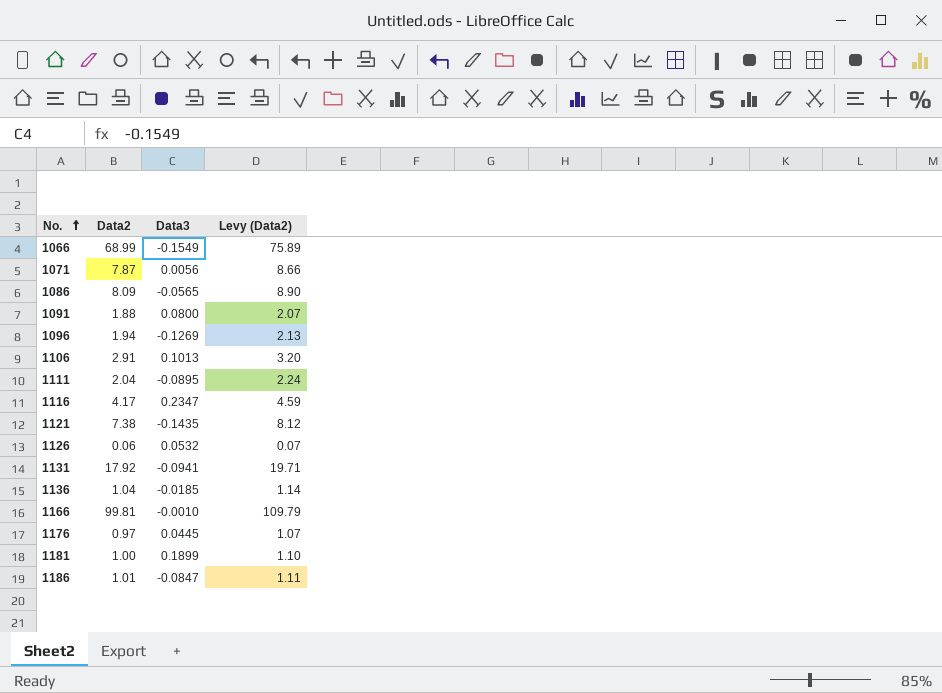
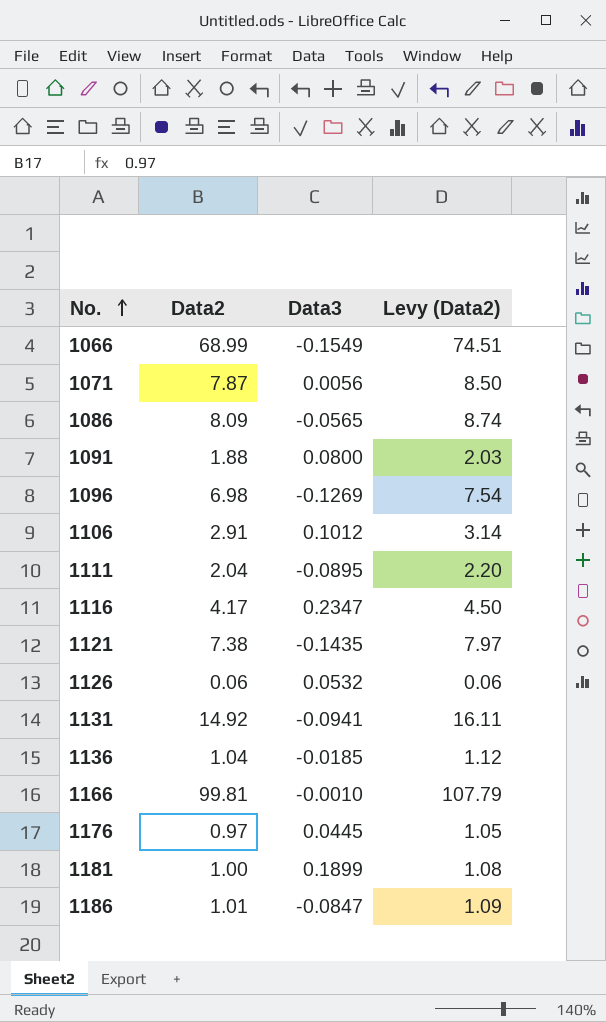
column Levy (Data2) | formula: [Data2] * 1.1 -> [Data2] * 1.08
1096 | Data2: 1.94 -> 6.98
1106 | Data3: 0.1013 -> 0.1012
1131 | Data2: 17.92 -> 14.92

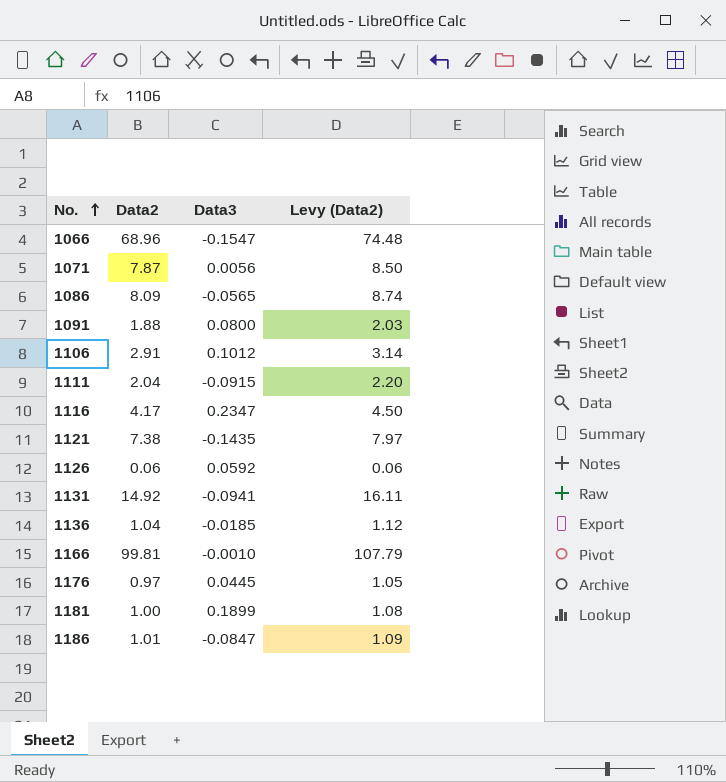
row 1096: 6.98 | -0.1269 | 7.54 -> none
1066 | Data2: 68.99 -> 68.96
1066 | Data3: -0.1549 -> -0.1547
1066 | Levy (Data2): 74.51 -> 74.48
1111 | Data3: -0.0895 -> -0.0915
1126 | Data3: 0.0532 -> 0.0592

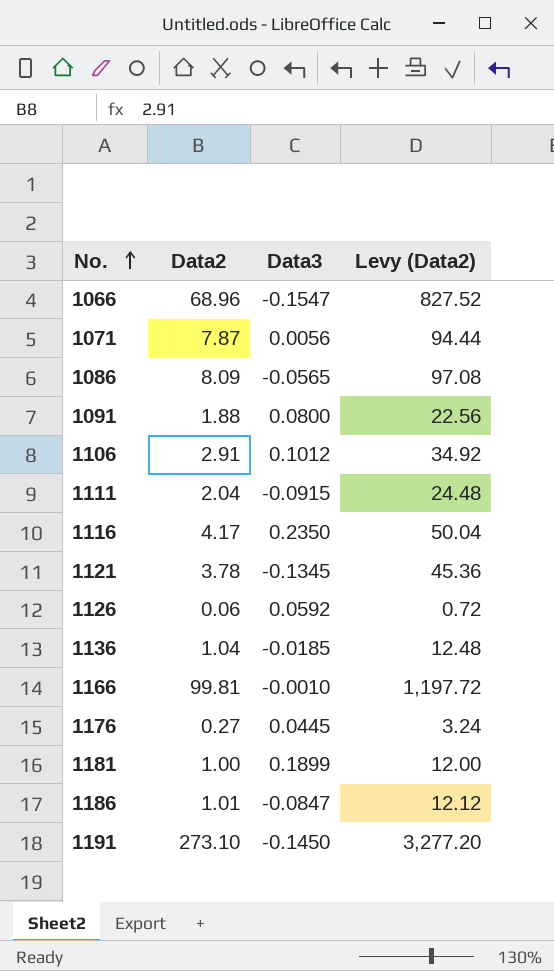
column Levy (Data2) | formula: [Data2] * 1.08 -> [Data2] * 12
row 1131: 14.92 | -0.0941 | 16.11 -> none
1116 | Data3: 0.2347 -> 0.2350
1121 | Data2: 7.38 -> 3.78
1121 | Data3: -0.1435 -> -0.1345
1176 | Data2: 0.97 -> 0.27
row 1191: none -> 273.10 | -0.1450 | 3,277.20

